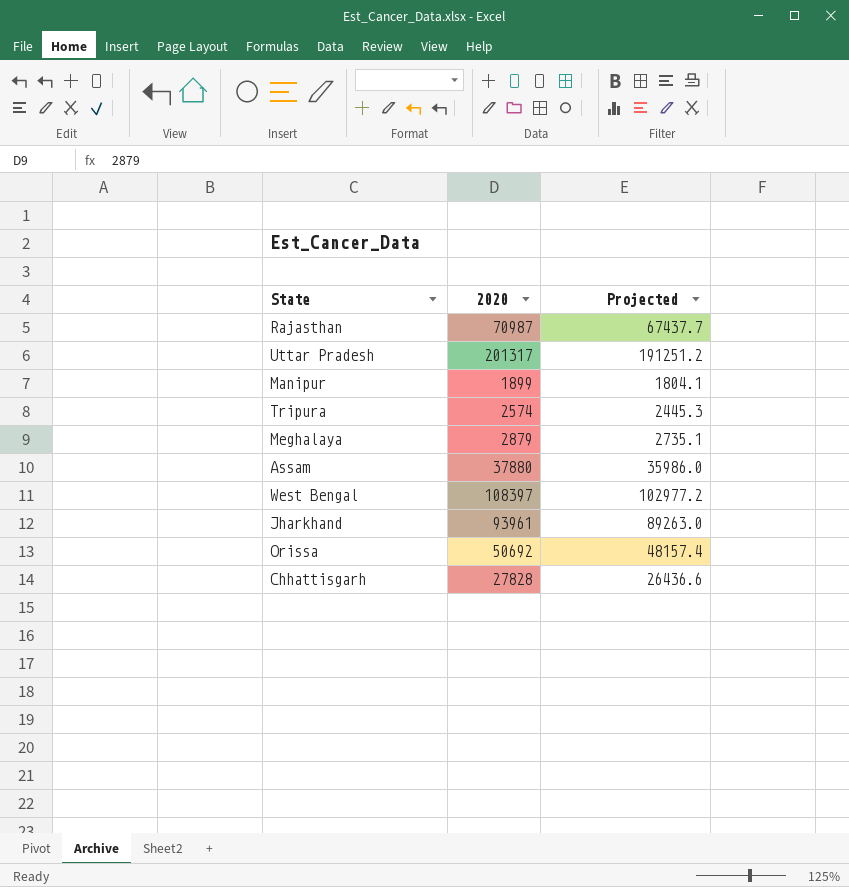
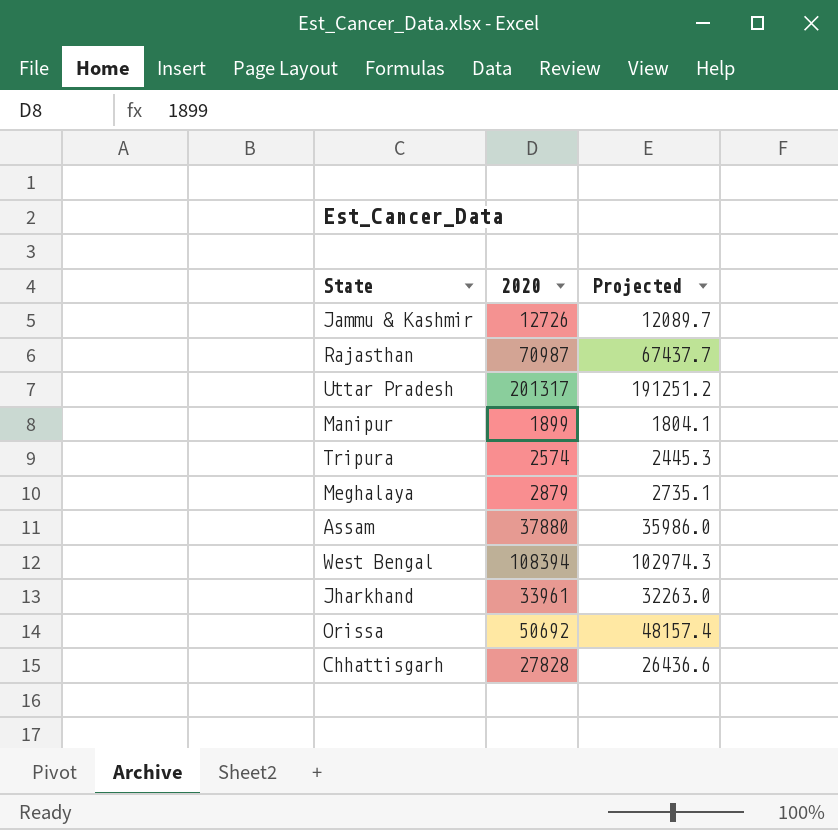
row Jammu & Kashmir: none -> 12726 | 12089.7
West Bengal | 2020: 108397 -> 108394
West Bengal | Projected: 102977.2 -> 102974.3
Jharkhand | 2020: 93961 -> 33961
Jharkhand | Projected: 89263.0 -> 32263.0

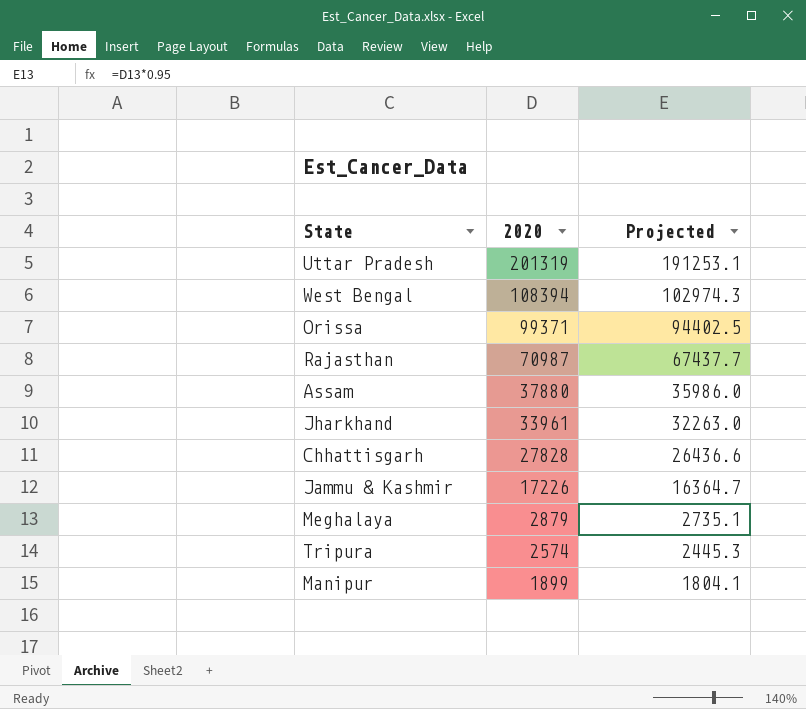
row order: none -> 2020 descending
Uttar Pradesh | 2020: 201317 -> 201319
Uttar Pradesh | Projected: 191251.2 -> 191253.1
Orissa | 2020: 50692 -> 99371
Orissa | Projected: 48157.4 -> 94402.5
Jammu & Kashmir | 2020: 12726 -> 17226
Jammu & Kashmir | Projected: 12089.7 -> 16364.7

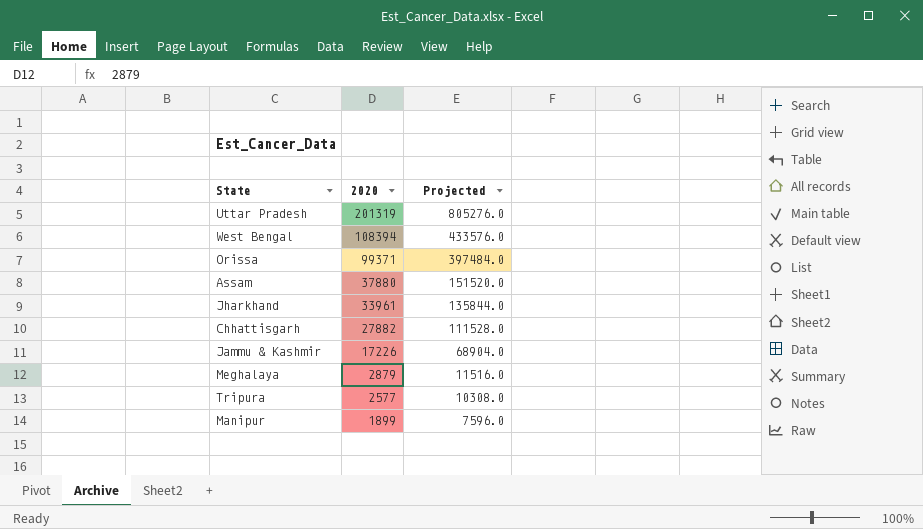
column Projected | formula: [2020] * 0.95 -> [2020] * 4
row Rajasthan: 70987 | 67437.7 -> none
Chhattisgarh | 2020: 27828 -> 27882
Tripura | 2020: 2574 -> 2577

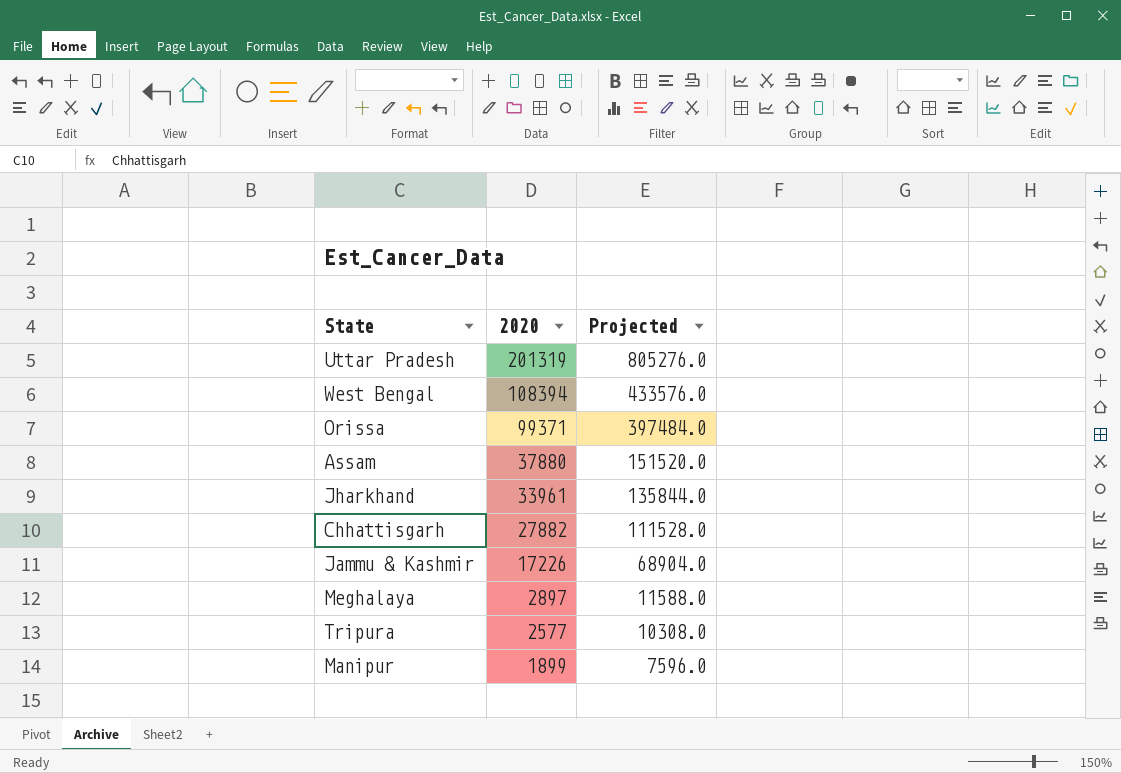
Meghalaya | 2020: 2879 -> 2897
Meghalaya | Projected: 11516.0 -> 11588.0

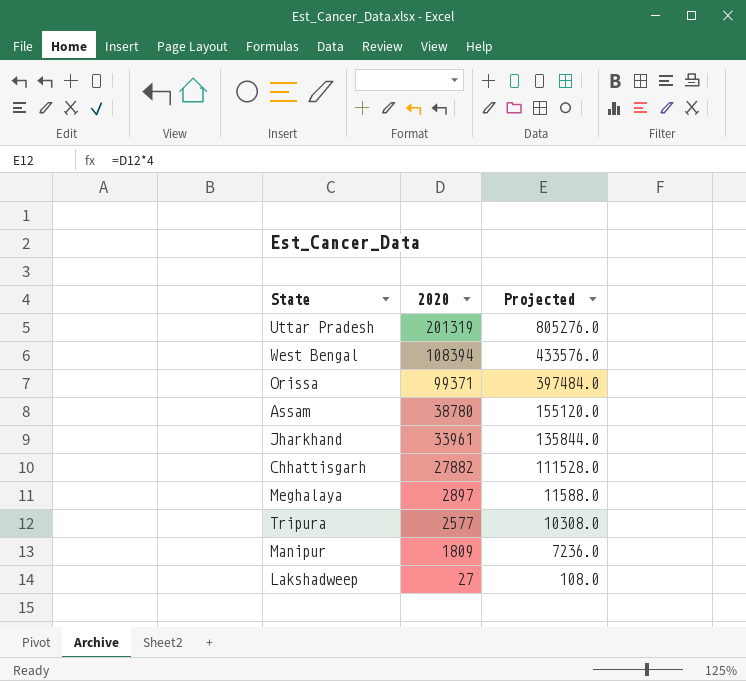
row Jammu & Kashmir: 17226 | 68904.0 -> none
Assam | 2020: 37880 -> 38780
Assam | Projected: 151520.0 -> 155120.0
Manipur | 2020: 1899 -> 1809
Manipur | Projected: 7596.0 -> 7236.0
row Lakshadweep: none -> 27 | 108.0

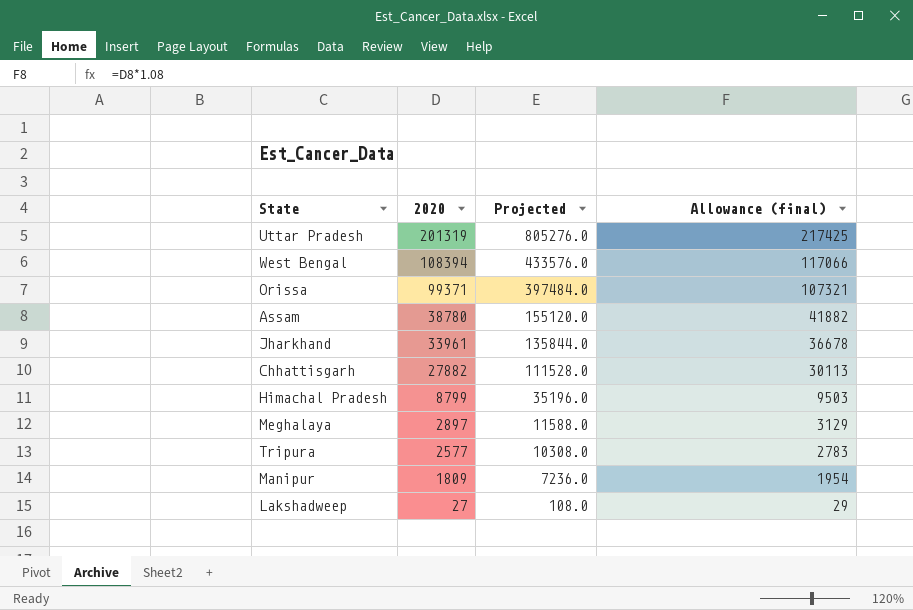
column Allowance (final) | formula: none -> [2020] * 1.08
row Himachal Pradesh: none -> 8799 | 35196.0 | 9503

